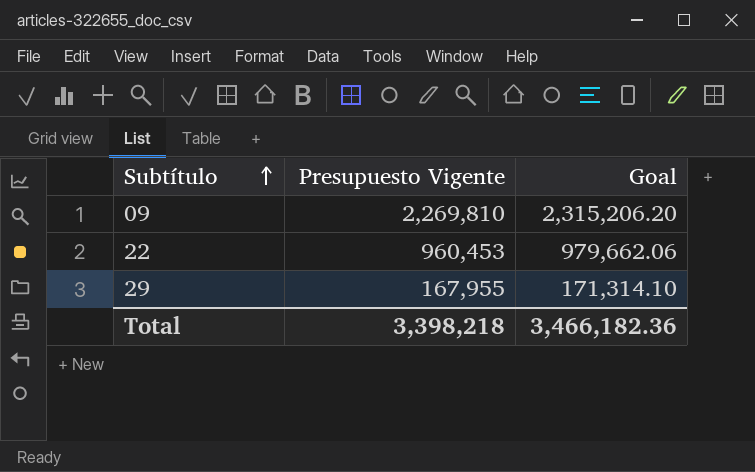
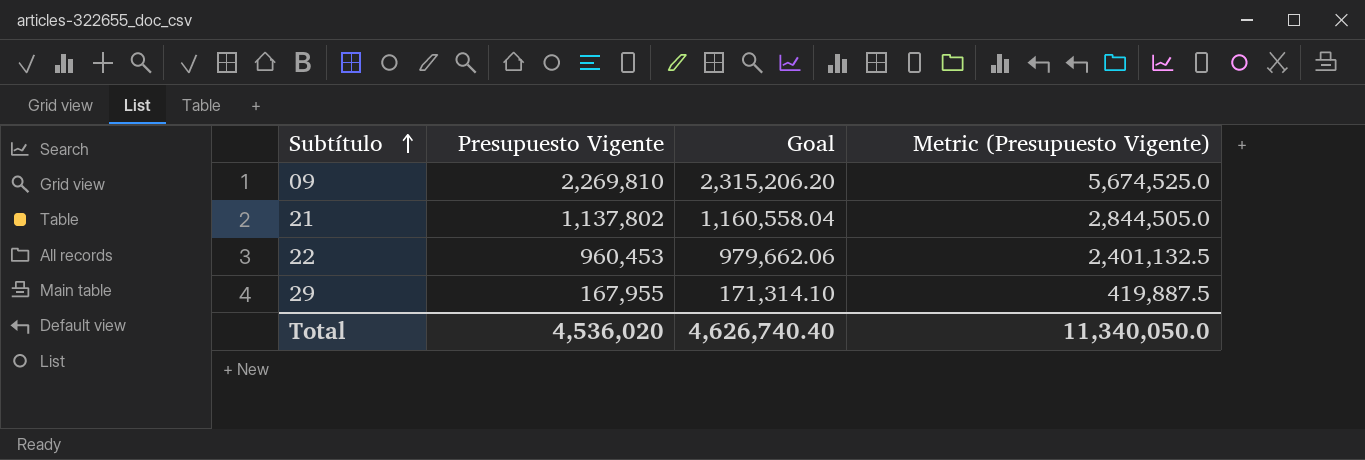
column Metric (Presupuesto Vigente) | formula: none -> [Presupuesto Vigente] * 2.5
row 21: none -> 1,137,802 | 1,160,558.04 | 2,844,505.0
Total | Presupuesto Vigente: 3,398,218 -> 4,536,020
Total | Goal: 3,466,182.36 -> 4,626,740.40

